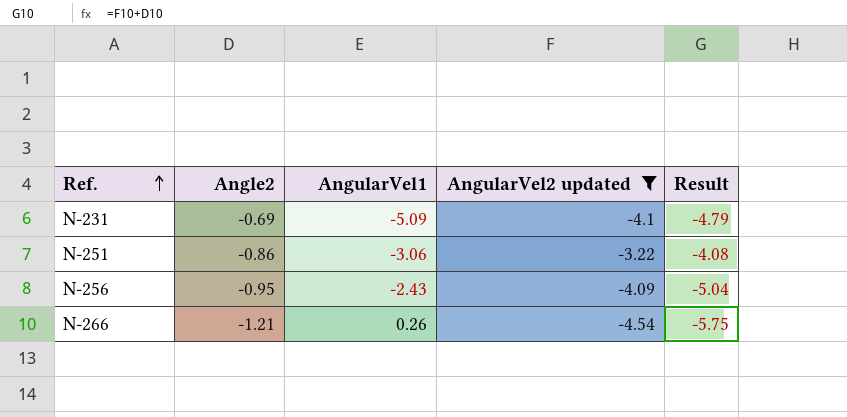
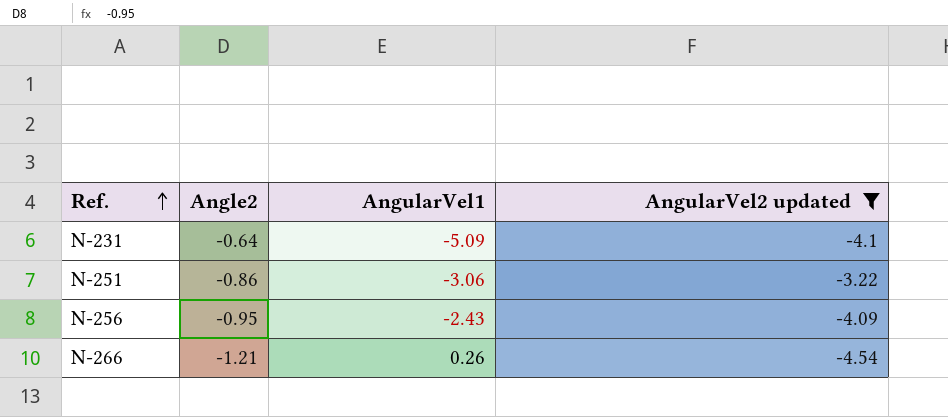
column Result | formula: [Angle2] + [AngularVel2 updated] -> none
N-231 | Angle2: -0.69 -> -0.64

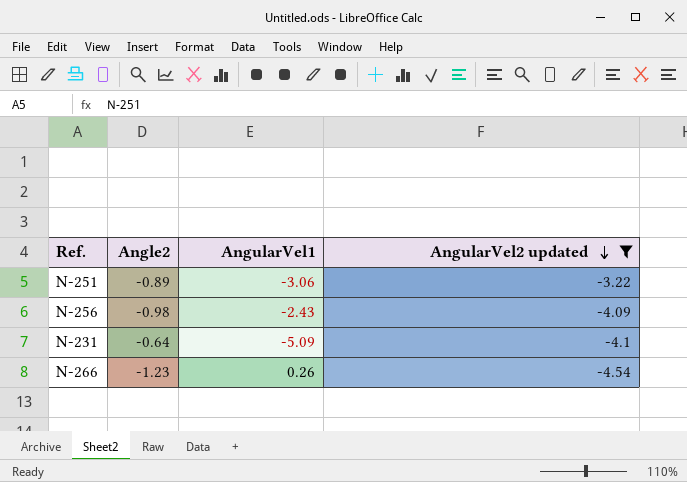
row order: Ref. ascending -> AngularVel2 updated descending
N-251 | Angle2: -0.86 -> -0.89
N-256 | Angle2: -0.95 -> -0.98
N-266 | Angle2: -1.21 -> -1.23

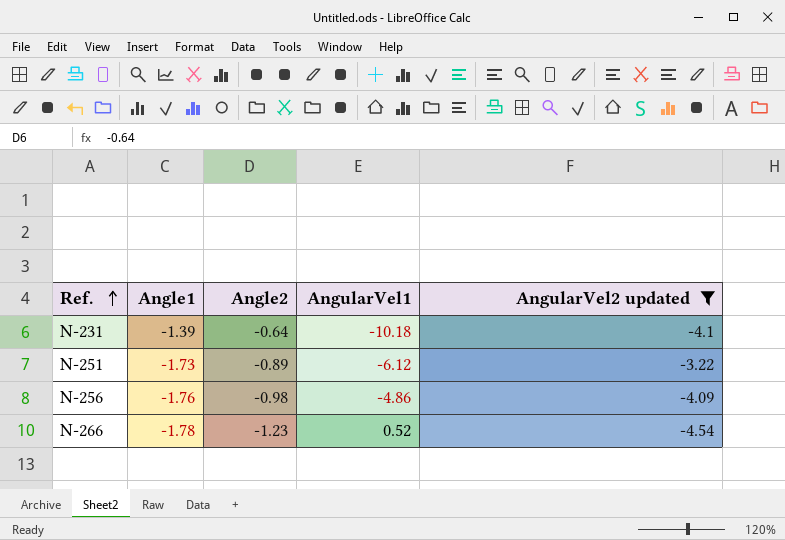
row order: AngularVel2 updated descending -> Ref. ascending
column Angle1 | position: none -> 2
N-231 | AngularVel1: -5.09 -> -10.18
N-251 | AngularVel1: -3.06 -> -6.12
N-256 | AngularVel1: -2.43 -> -4.86
N-266 | AngularVel1: 0.26 -> 0.52

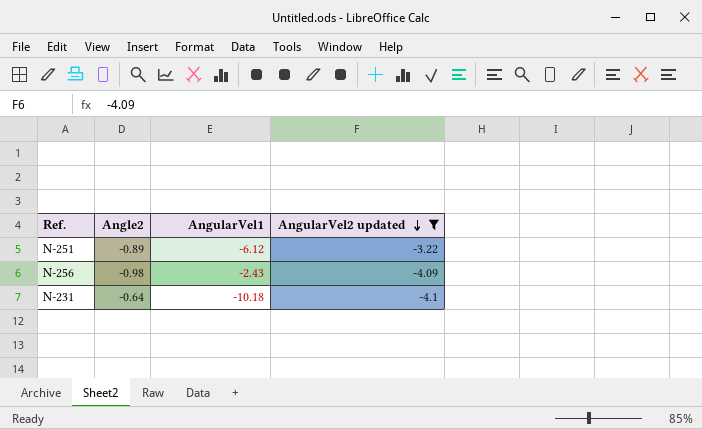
row order: Ref. ascending -> AngularVel2 updated descending
column Angle1 | position: 2 -> none
row N-266: -1.78 | -1.23 | 0.52 | -4.54 -> none
N-256 | AngularVel1: -4.86 -> -2.43

